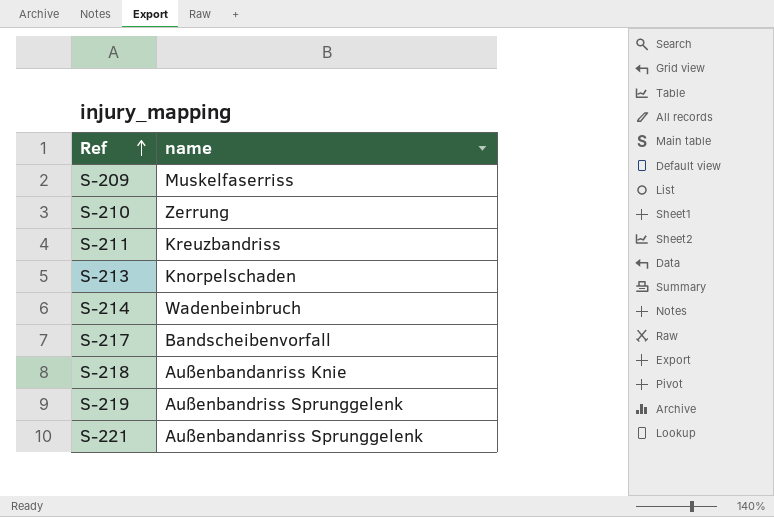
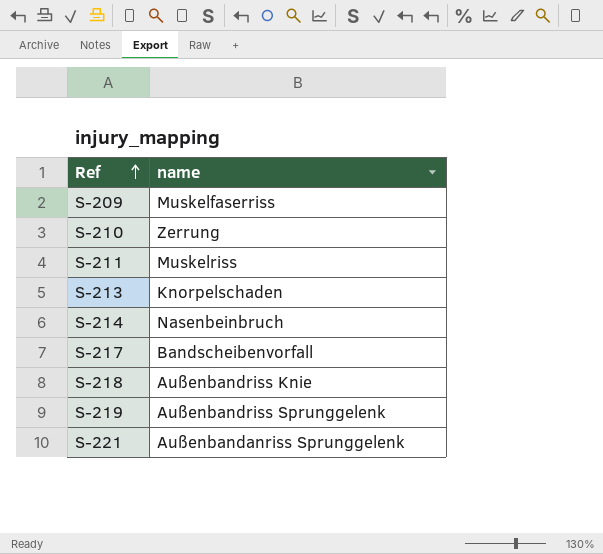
S-211 | name: Kreuzbandriss -> Muskelriss
S-214 | name: Wadenbeinbruch -> Nasenbeinbruch
S-218 | name: Außenbandanriss Knie -> Außenbandriss Knie

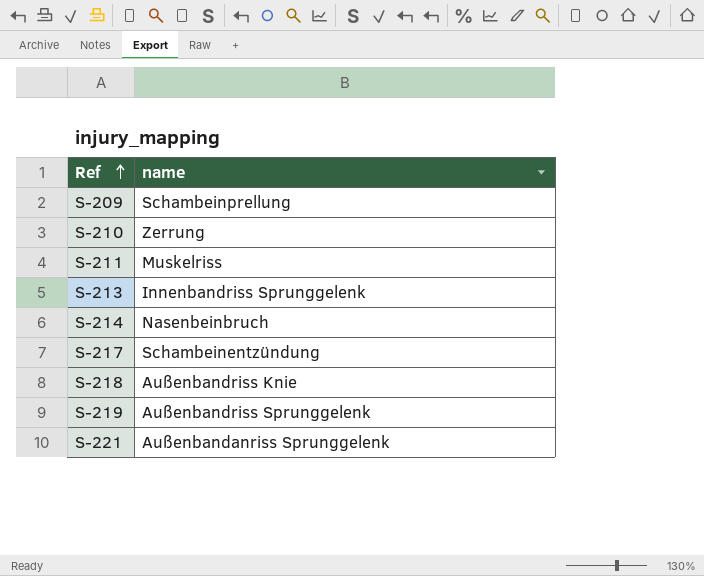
S-209 | name: Muskelfaserriss -> Schambeinprellung
S-213 | name: Knorpelschaden -> Innenbandriss Sprunggelenk
S-217 | name: Bandscheibenvorfall -> Schambeinentzündung

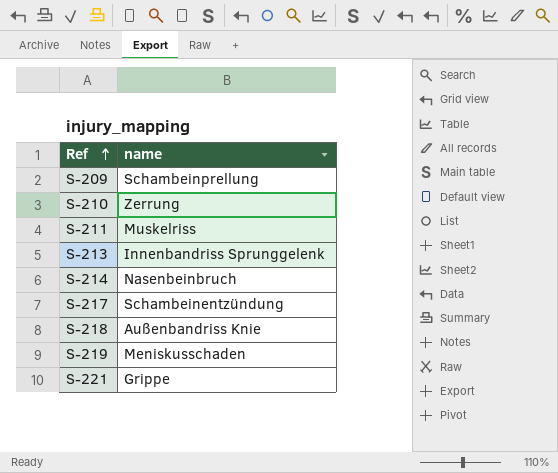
S-219 | name: Außenbandriss Sprunggelenk -> Meniskusschaden
S-221 | name: Außenbandanriss Sprunggelenk -> Grippe

